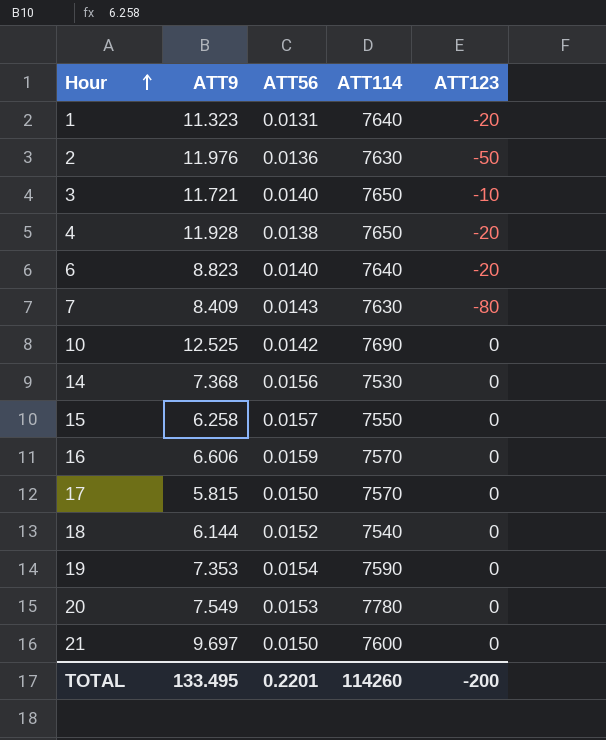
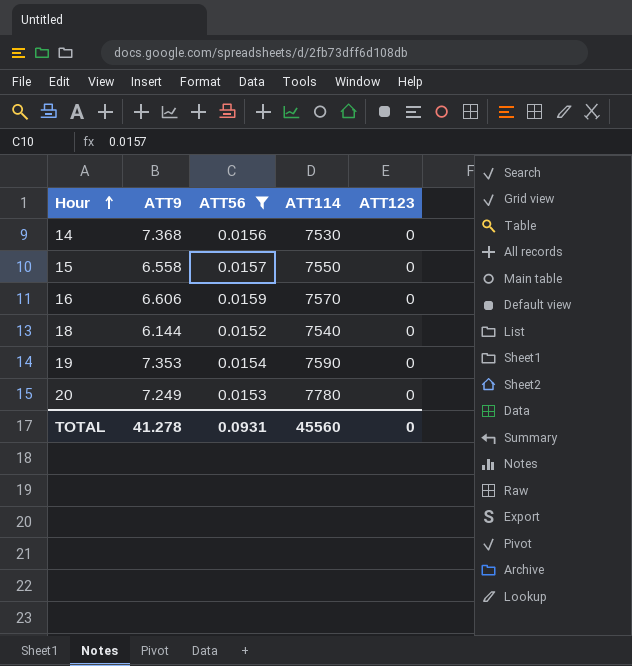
filter: none -> ATT56 >= 0.0152
15 | ATT9: 6.258 -> 6.558
20 | ATT9: 7.549 -> 7.249
TOTAL | ATT9: 133.495 -> 41.278
TOTAL | ATT56: 0.2201 -> 0.0931
TOTAL | ATT114: 114260 -> 45560
TOTAL | ATT123: -200 -> 0

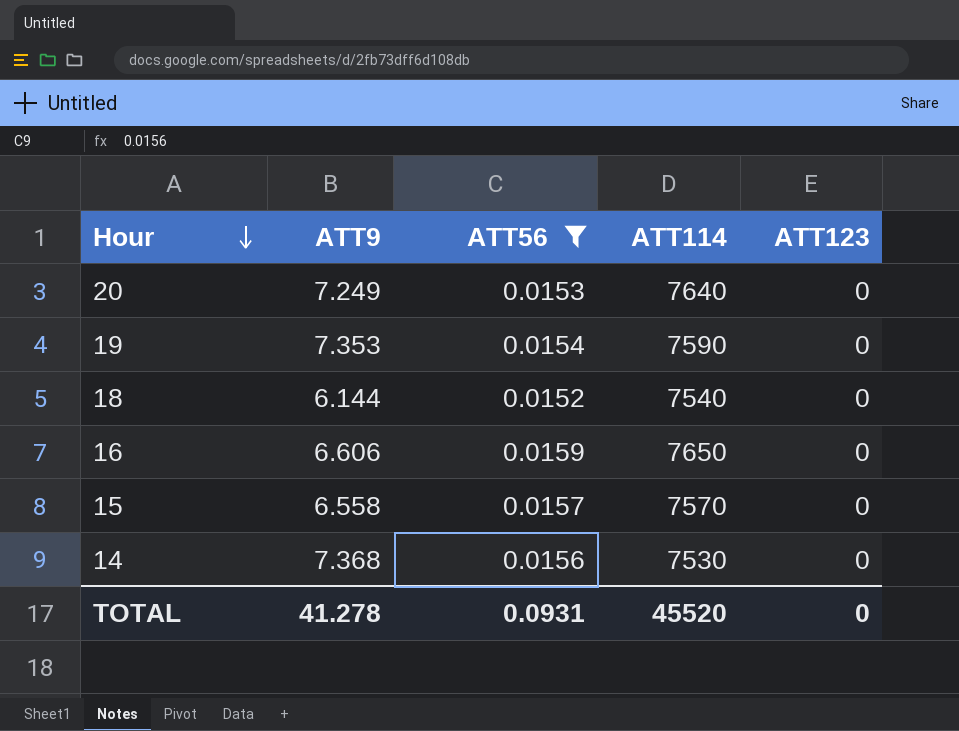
row order: Hour ascending -> Hour descending
20 | ATT114: 7780 -> 7640
16 | ATT114: 7570 -> 7650
15 | ATT114: 7550 -> 7570
TOTAL | ATT114: 45560 -> 45520

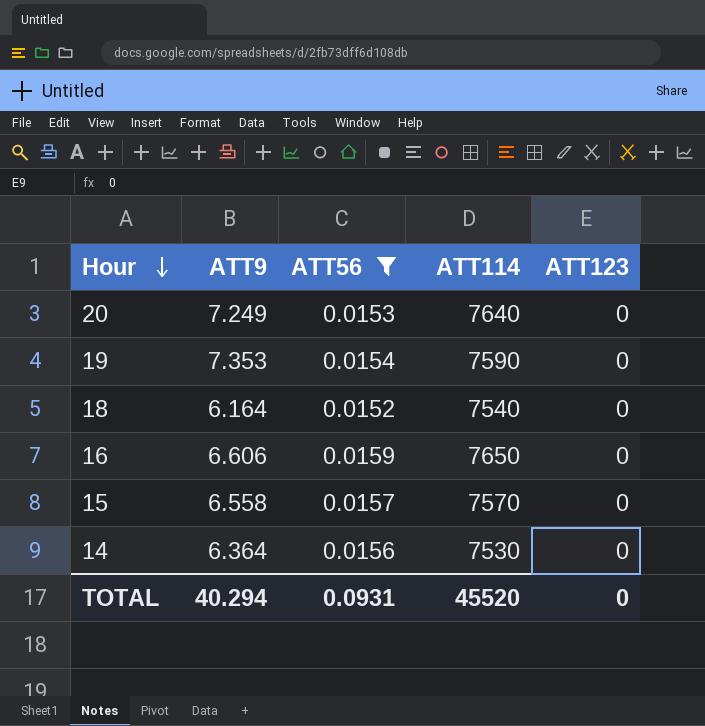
18 | ATT9: 6.144 -> 6.164
14 | ATT9: 7.368 -> 6.364
TOTAL | ATT9: 41.278 -> 40.294

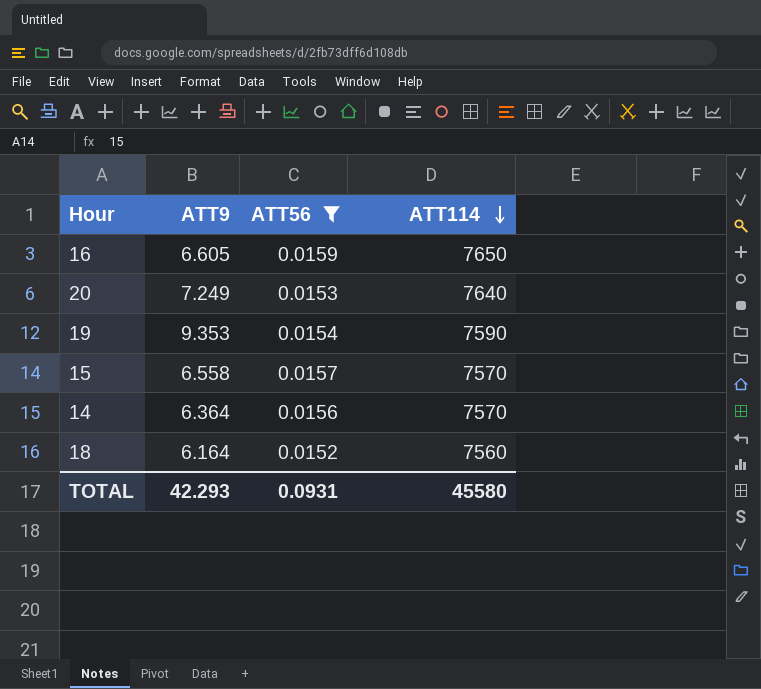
row order: Hour descending -> ATT114 descending
column ATT123 | position: 5 -> none
16 | ATT9: 6.606 -> 6.605
19 | ATT9: 7.353 -> 9.353
14 | ATT114: 7530 -> 7570
18 | ATT114: 7540 -> 7560
TOTAL | ATT9: 40.294 -> 42.293
TOTAL | ATT114: 45520 -> 45580

